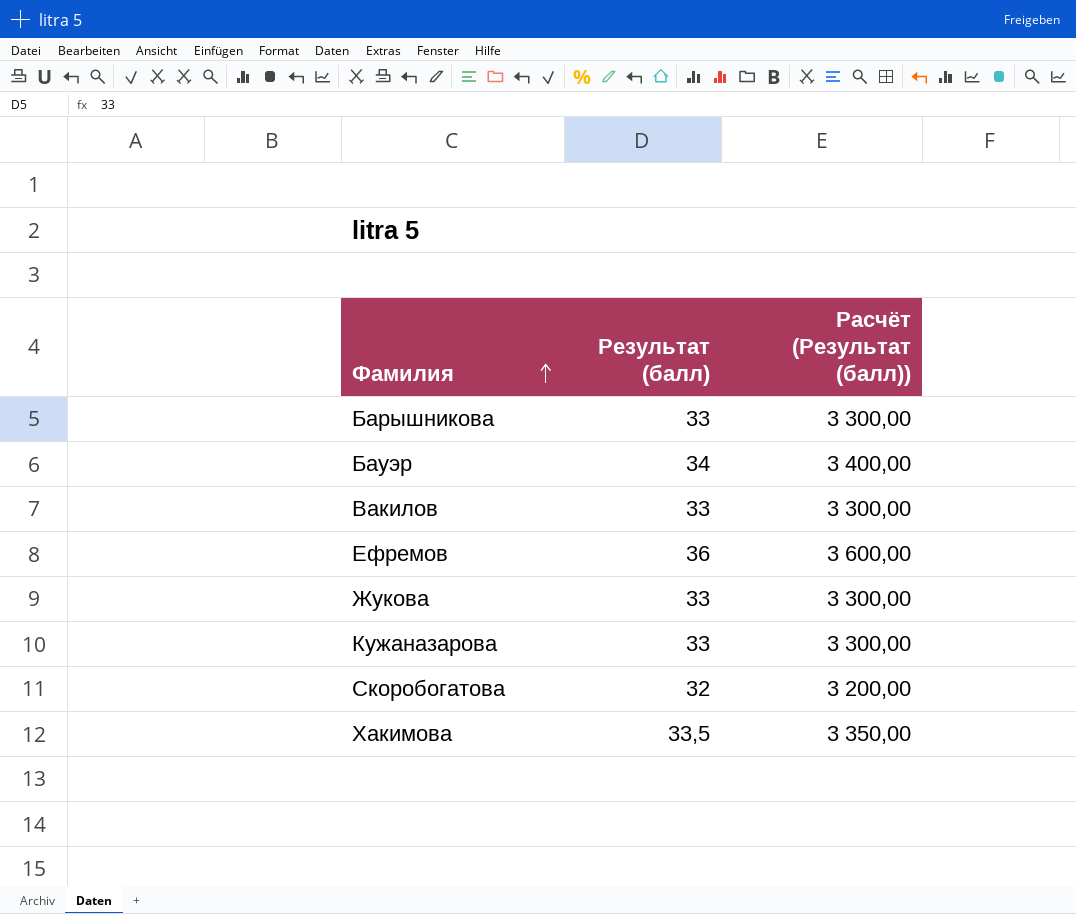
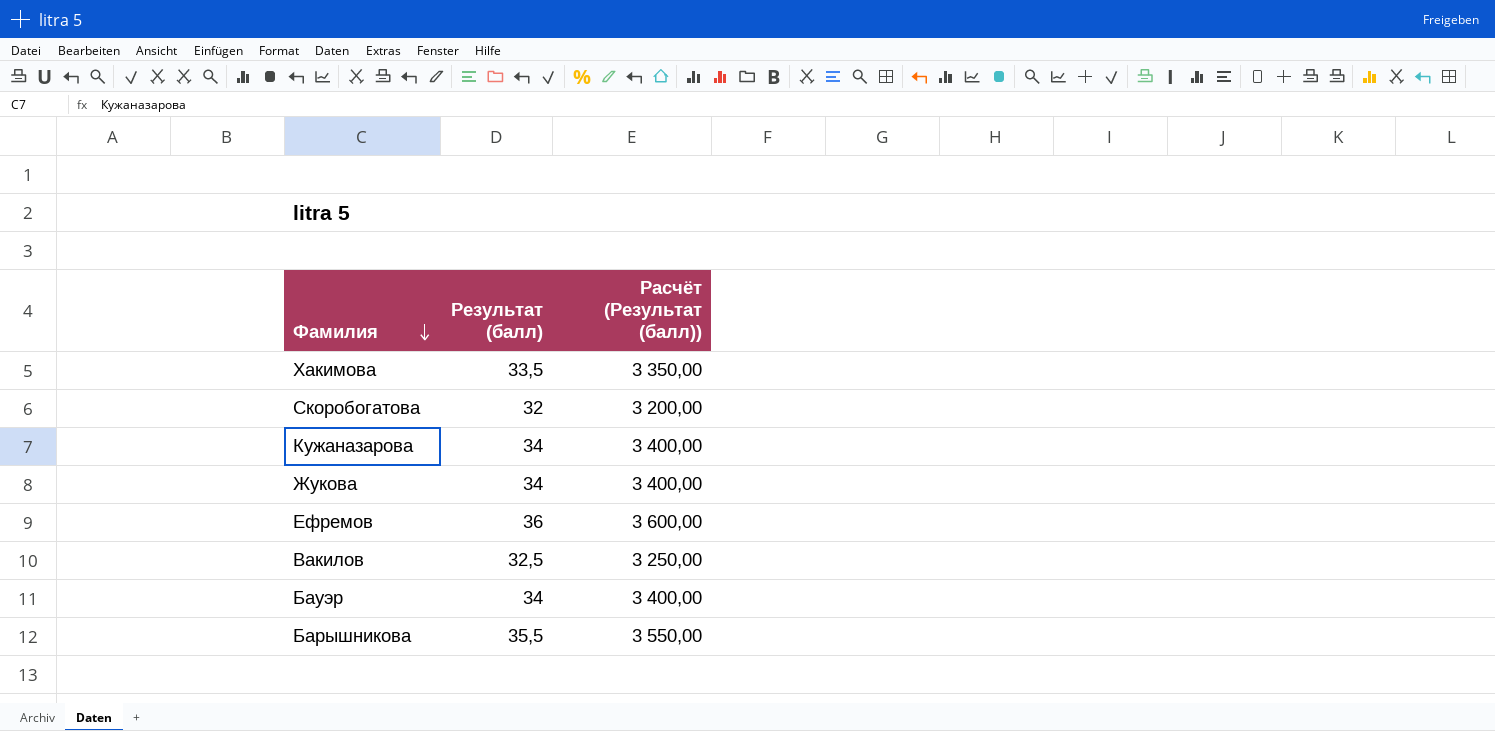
row order: Фамилия ascending -> Фамилия descending
Кужаназарова | Результат (балл): 33 -> 34
Кужаназарова | Расчёт (Результат (балл)): 3 300,00 -> 3 400,00
Жукова | Результат (балл): 33 -> 34
Жукова | Расчёт (Результат (балл)): 3 300,00 -> 3 400,00
Вакилов | Результат (балл): 33 -> 32,5
Вакилов | Расчёт (Результат (балл)): 3 300,00 -> 3 250,00
Барышникова | Результат (балл): 33 -> 35,5
Барышникова | Расчёт (Результат (балл)): 3 300,00 -> 3 550,00

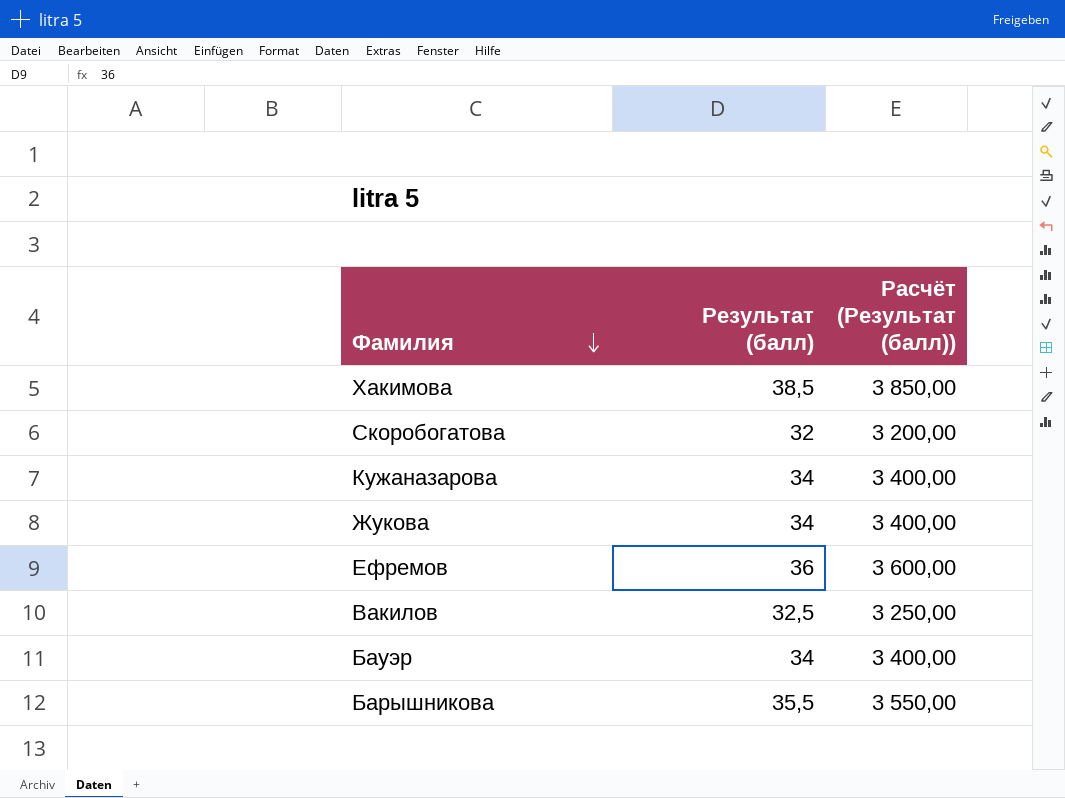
Хакимова | Результат (балл): 33,5 -> 38,5
Хакимова | Расчёт (Результат (балл)): 3 350,00 -> 3 850,00

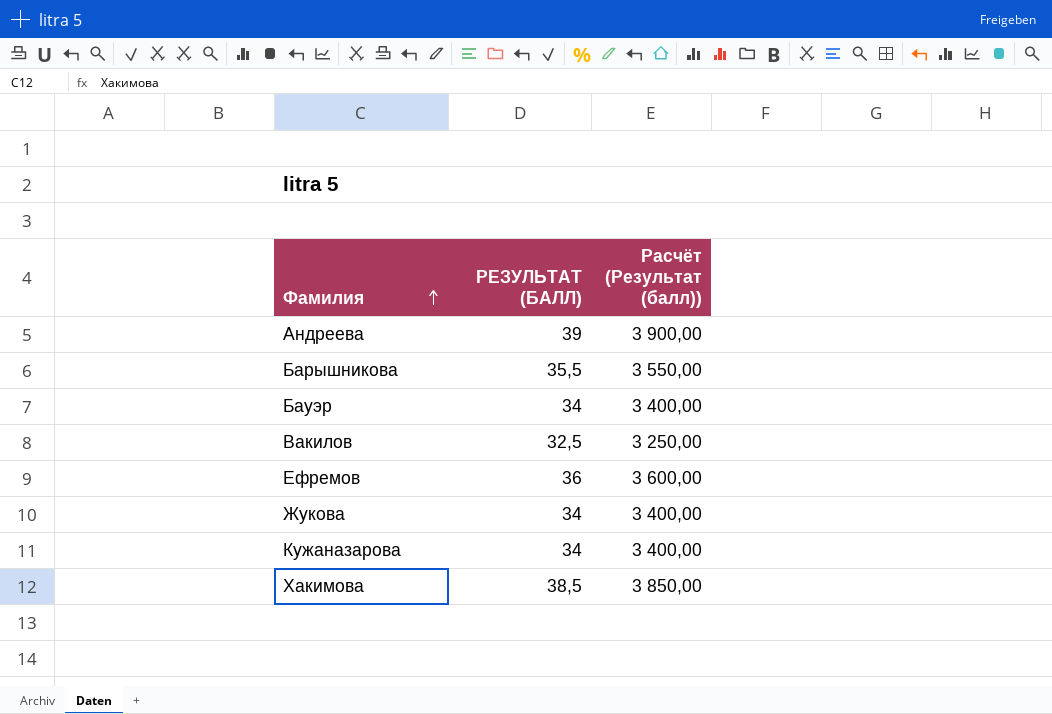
row order: Фамилия descending -> Фамилия ascending
column name: Результат (балл) -> РЕЗУЛЬТАТ (БАЛЛ)
row Скоробогатова: 32 | 3 200,00 -> none
row Андреева: none -> 39 | 3 900,00

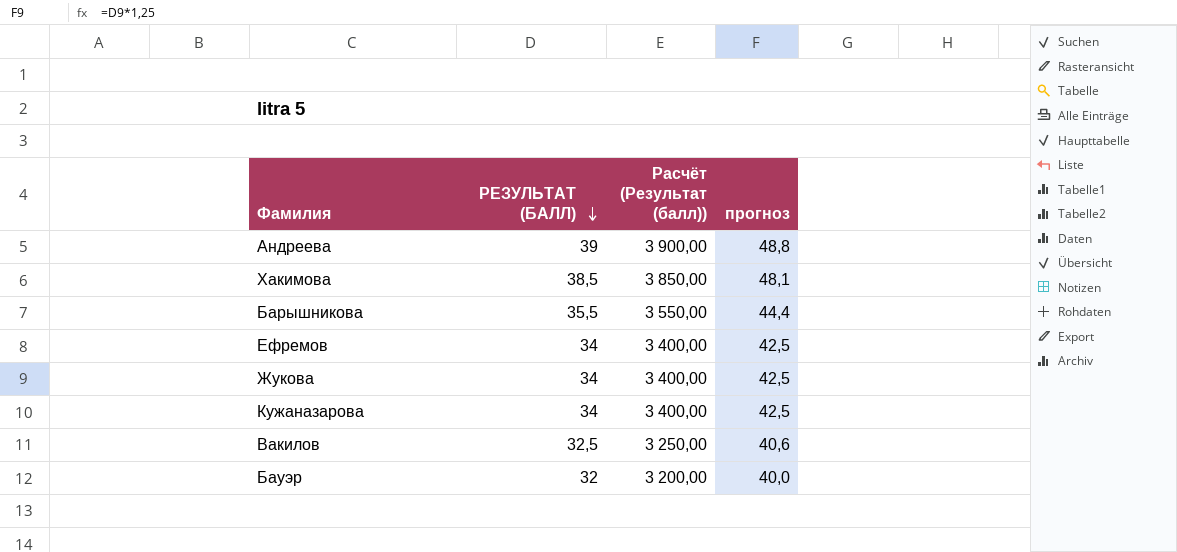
row order: Фамилия ascending -> РЕЗУЛЬТАТ (БАЛЛ) descending
column прогноз | formula: none -> [РЕЗУЛЬТАТ (БАЛЛ)] * 1,25
Ефремов | РЕЗУЛЬТАТ (БАЛЛ): 36 -> 34
Ефремов | Расчёт (Результат (балл)): 3 600,00 -> 3 400,00
Бауэр | РЕЗУЛЬТАТ (БАЛЛ): 34 -> 32
Бауэр | Расчёт (Результат (балл)): 3 400,00 -> 3 200,00

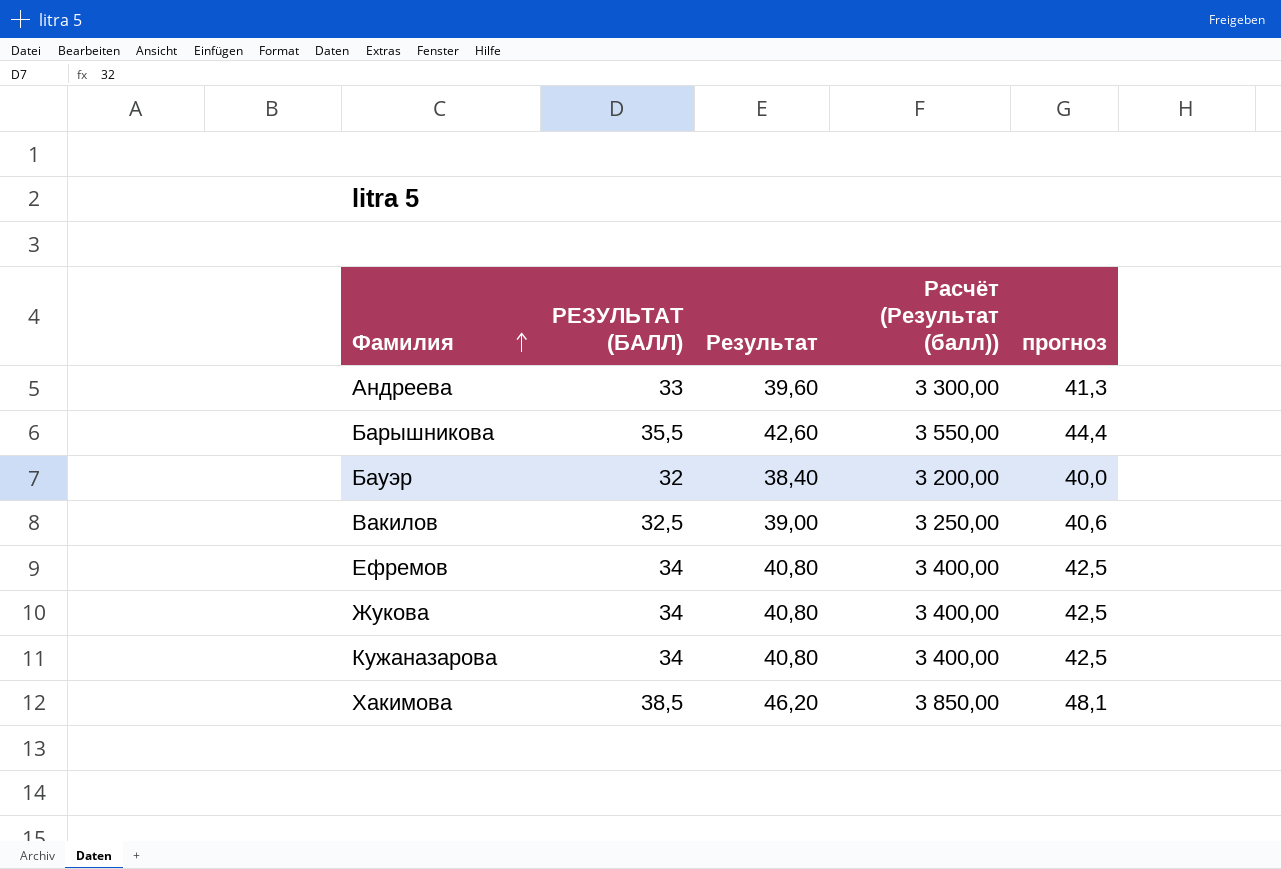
row order: РЕЗУЛЬТАТ (БАЛЛ) descending -> Фамилия ascending
column Результат | formula: none -> [РЕЗУЛЬТАТ (БАЛЛ)] * 1,2
Андреева | РЕЗУЛЬТАТ (БАЛЛ): 39 -> 33
Андреева | Расчёт (Результат (балл)): 3 900,00 -> 3 300,00
Андреева | прогноз: 48,8 -> 41,3

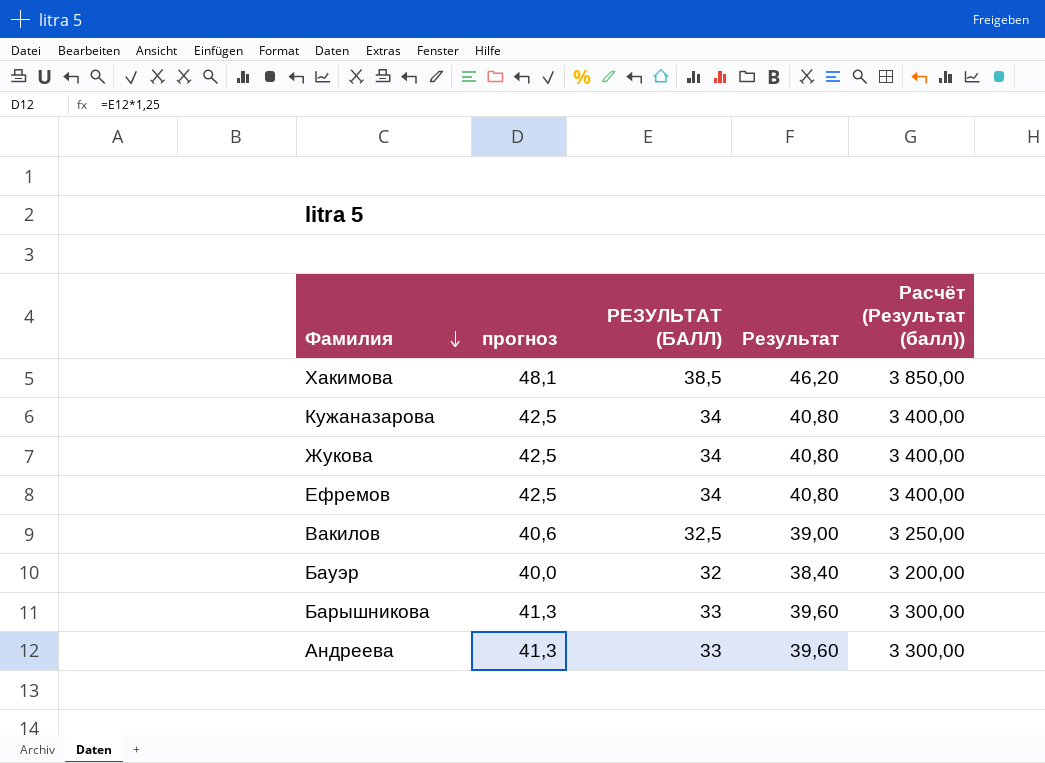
row order: Фамилия ascending -> Фамилия descending
column прогноз | position: 5 -> 2
Барышникова | прогноз: 44,4 -> 41,3
Барышникова | РЕЗУЛЬТАТ (БАЛЛ): 35,5 -> 33
Барышникова | Результат: 42,60 -> 39,60
Барышникова | Расчёт (Результат (балл)): 3 550,00 -> 3 300,00

